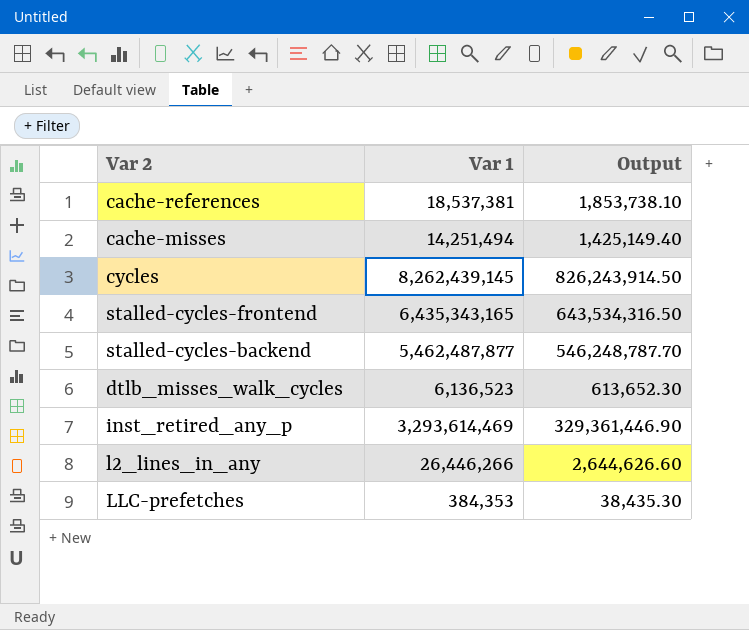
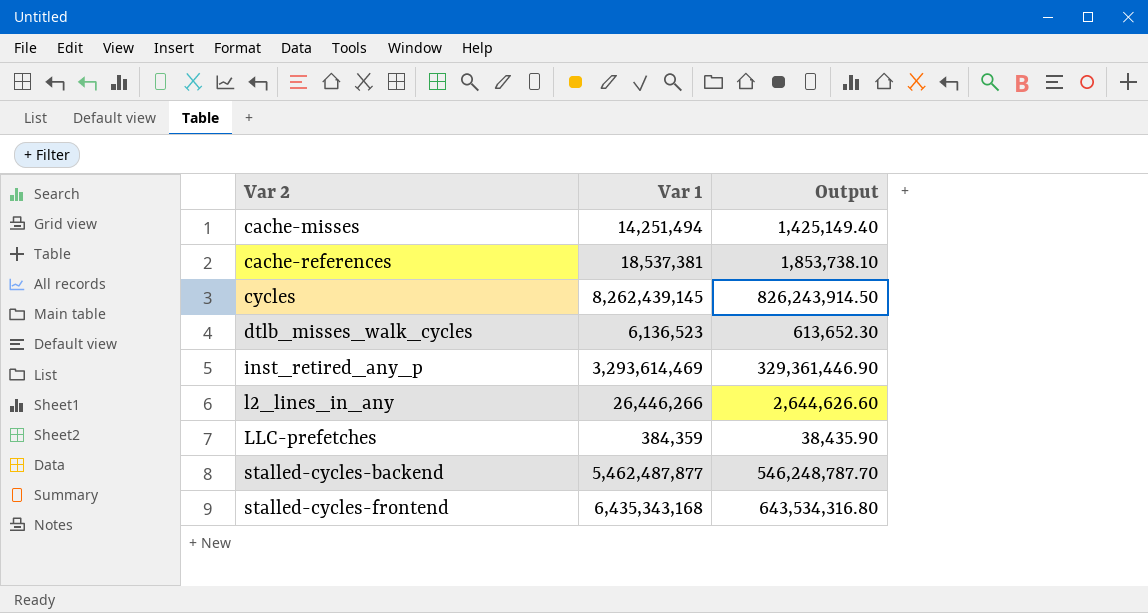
row order: none -> Var 2 ascending
LLC-prefetches | Var 1: 384,353 -> 384,359
LLC-prefetches | Output: 38,435.30 -> 38,435.90
stalled-cycles-frontend | Var 1: 6,435,343,165 -> 6,435,343,168
stalled-cycles-frontend | Output: 643,534,316.50 -> 643,534,316.80

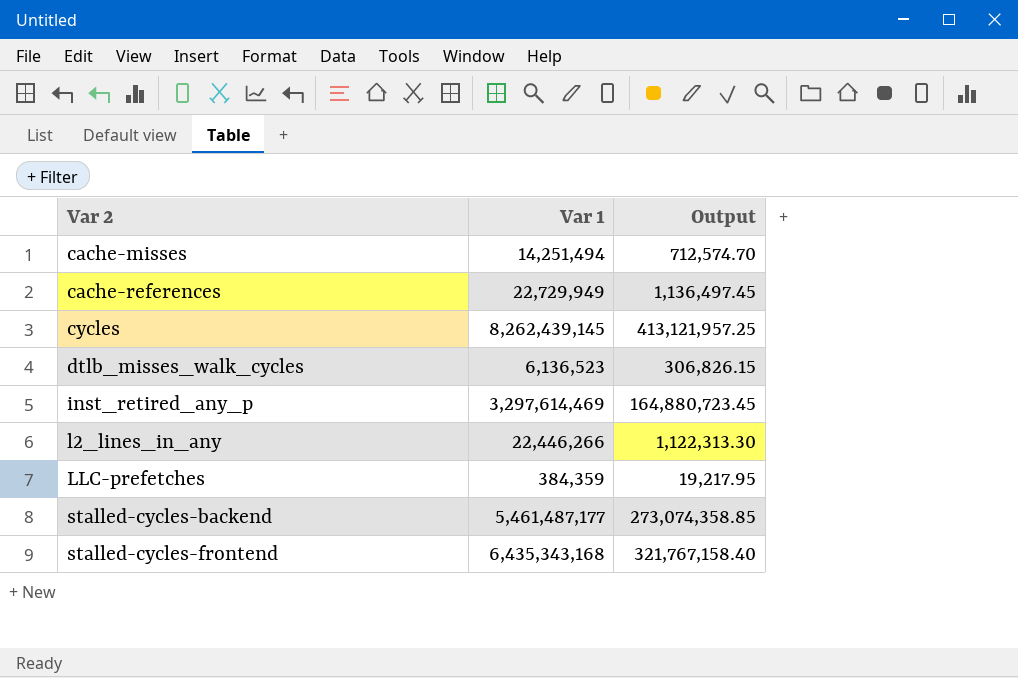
column Output | formula: [Var 1] * 0.1 -> [Var 1] * 0.05
cache-references | Var 1: 18,537,381 -> 22,729,949
inst_retired_any_p | Var 1: 3,293,614,469 -> 3,297,614,469
l2_lines_in_any | Var 1: 26,446,266 -> 22,446,266
stalled-cycles-backend | Var 1: 5,462,487,877 -> 5,461,487,177

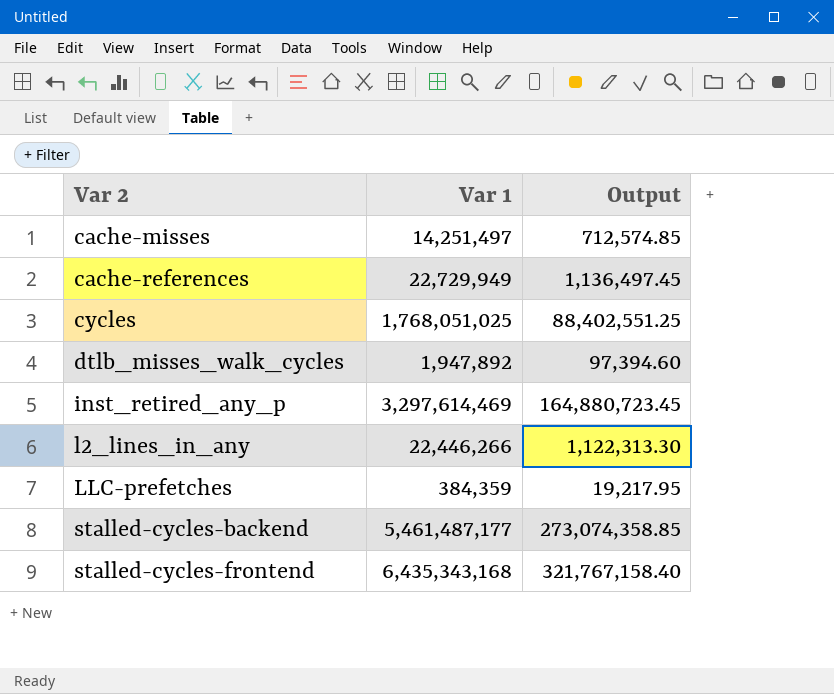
cache-misses | Var 1: 14,251,494 -> 14,251,497
cache-misses | Output: 712,574.70 -> 712,574.85
cycles | Var 1: 8,262,439,145 -> 1,768,051,025
cycles | Output: 413,121,957.25 -> 88,402,551.25
dtlb_misses_walk_cycles | Var 1: 6,136,523 -> 1,947,892
dtlb_misses_walk_cycles | Output: 306,826.15 -> 97,394.60

